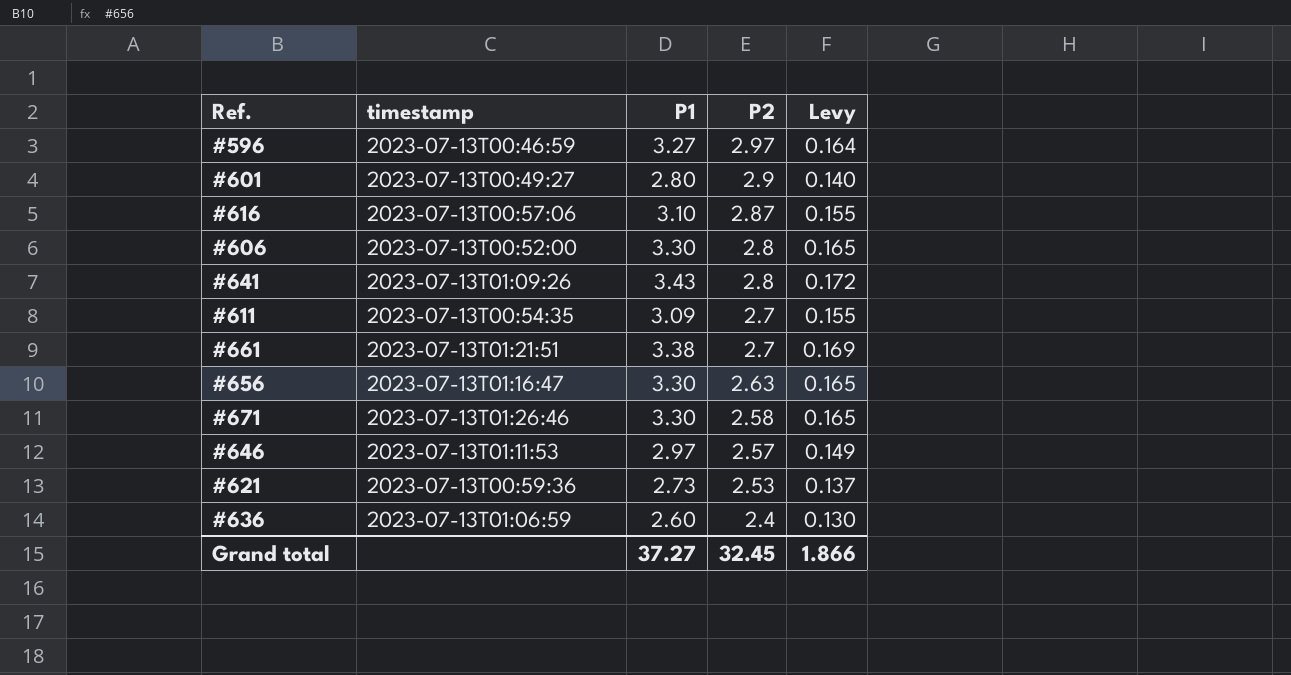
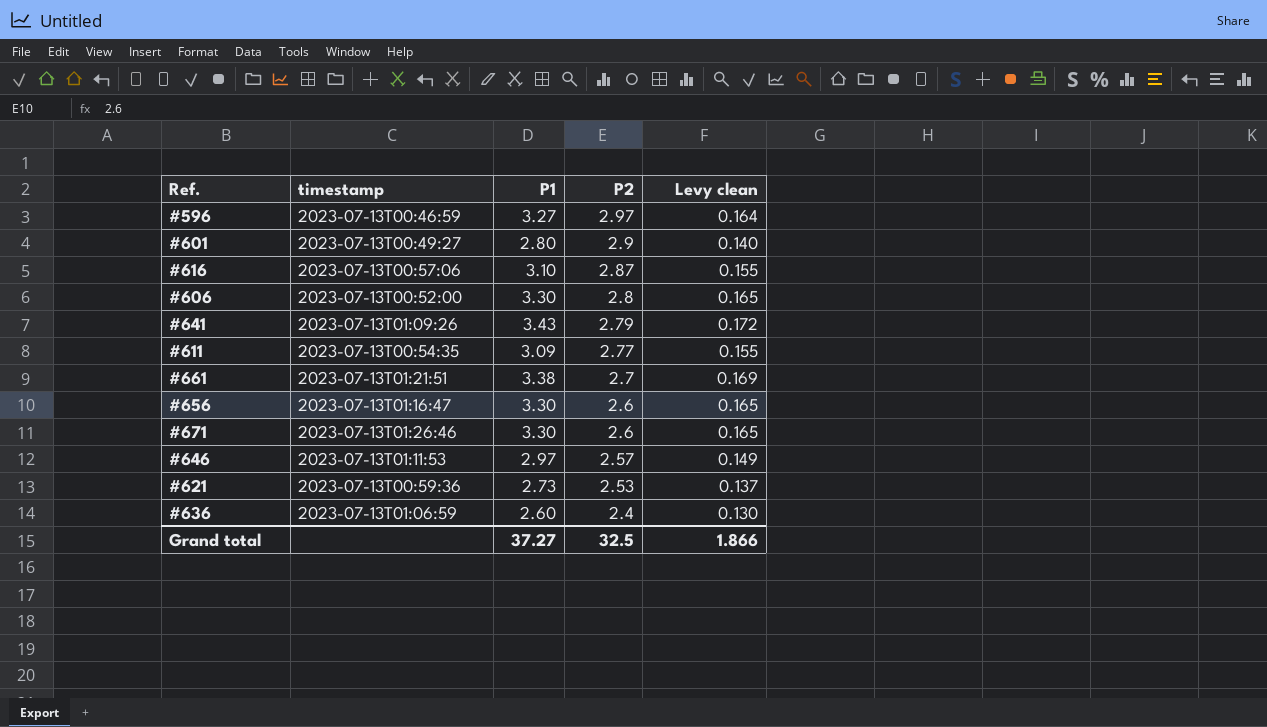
column name: Levy -> Levy clean
#641 | P2: 2.8 -> 2.79
#611 | P2: 2.7 -> 2.77
#656 | P2: 2.63 -> 2.6
#671 | P2: 2.58 -> 2.6
Grand total | P2: 32.45 -> 32.5

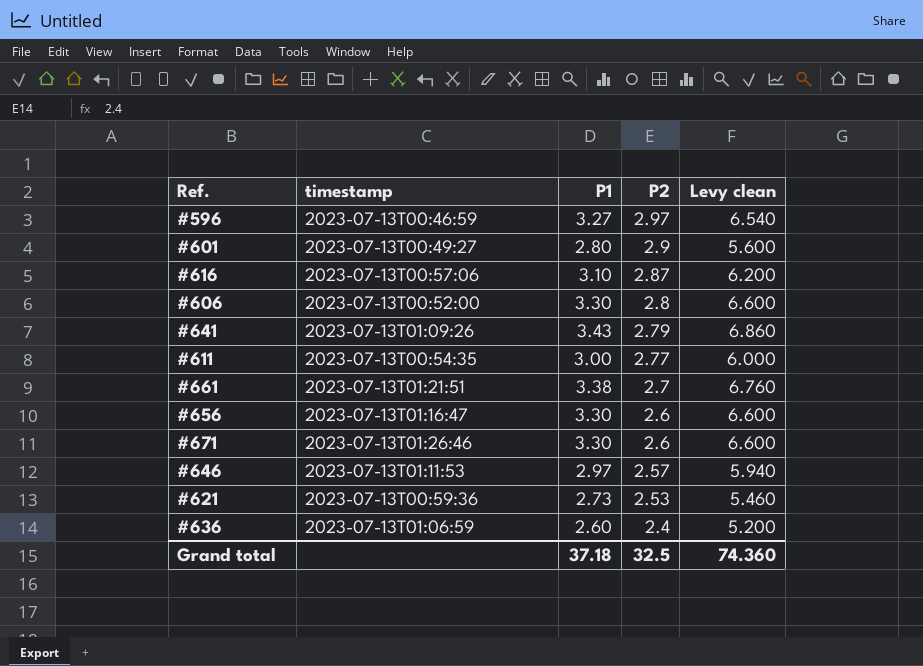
column Levy clean | formula: [P1] * 0.05 -> [P1] * 2
#611 | P1: 3.09 -> 3.00
Grand total | P1: 37.27 -> 37.18
Grand total | Levy clean: 1.866 -> 74.360

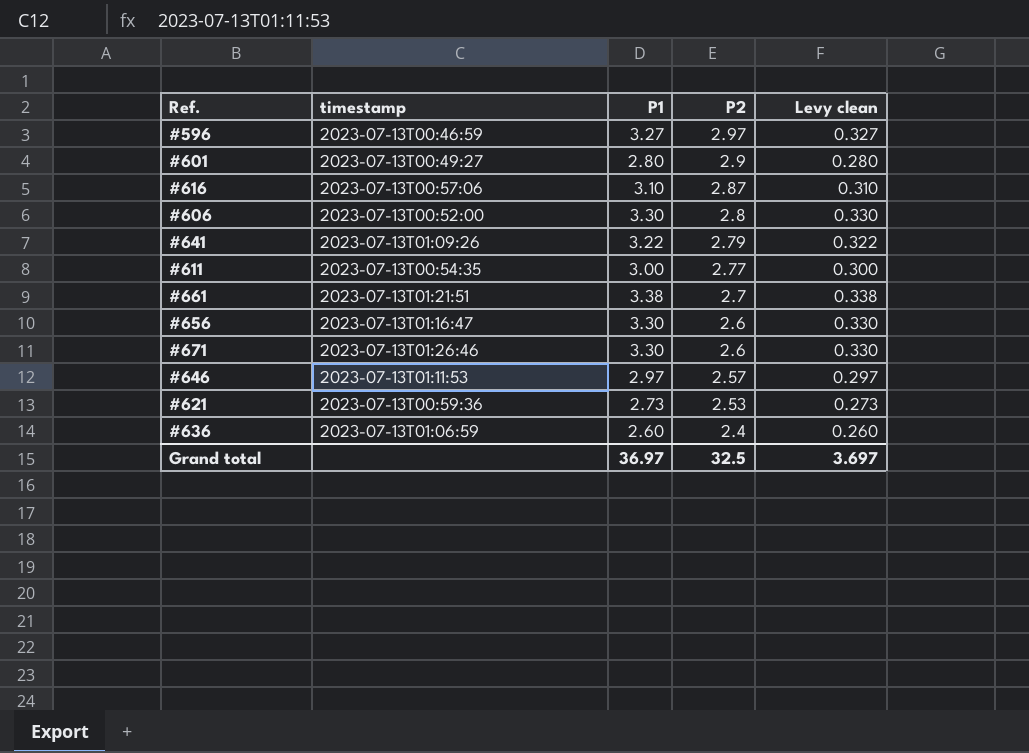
column Levy clean | formula: [P1] * 2 -> [P1] * 0.1
#641 | P1: 3.43 -> 3.22
Grand total | P1: 37.18 -> 36.97
Grand total | Levy clean: 74.360 -> 3.697

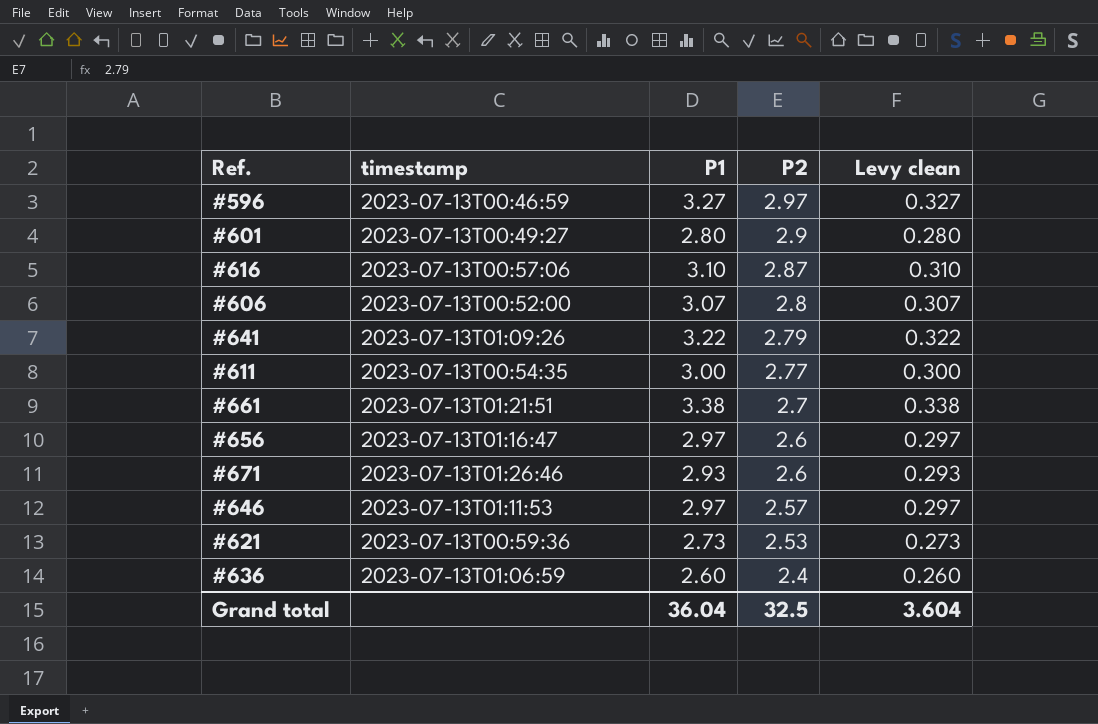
#606 | P1: 3.30 -> 3.07
#606 | Levy clean: 0.330 -> 0.307
#656 | P1: 3.30 -> 2.97
#656 | Levy clean: 0.330 -> 0.297
#671 | P1: 3.30 -> 2.93
#671 | Levy clean: 0.330 -> 0.293
Grand total | P1: 36.97 -> 36.04
Grand total | Levy clean: 3.697 -> 3.604

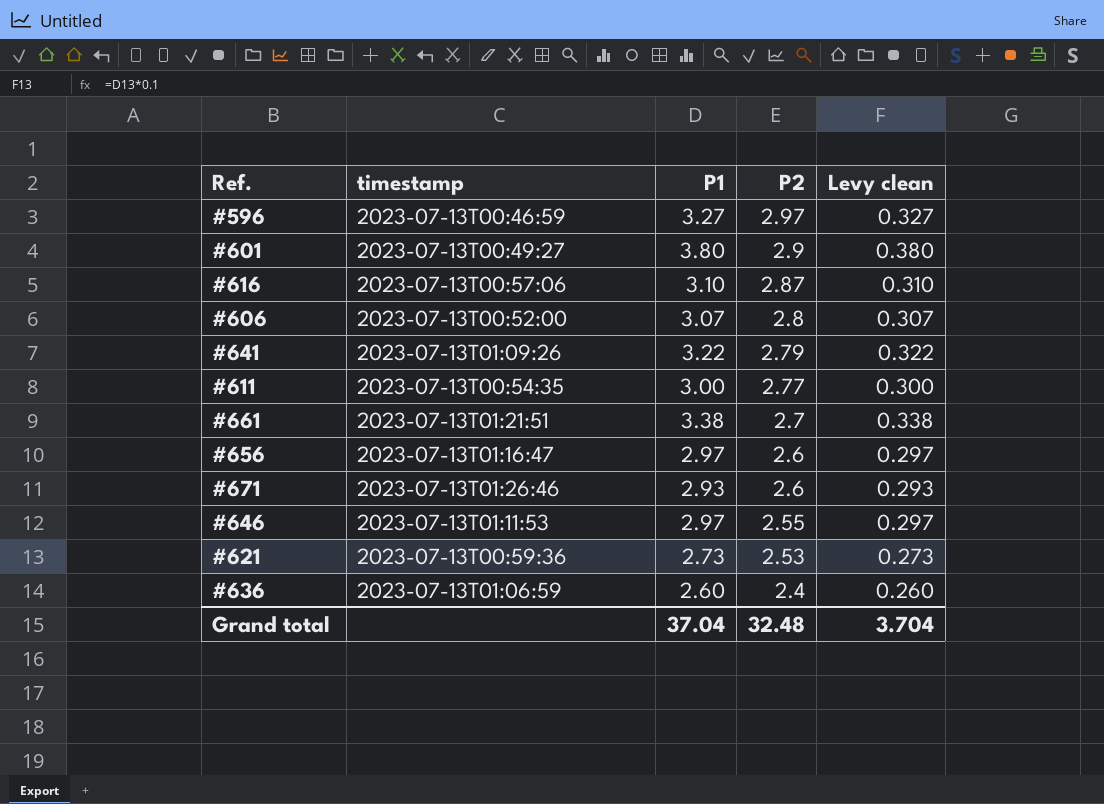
#601 | P1: 2.80 -> 3.80
#601 | Levy clean: 0.280 -> 0.380
#646 | P2: 2.57 -> 2.55
Grand total | P1: 36.04 -> 37.04
Grand total | P2: 32.5 -> 32.48
Grand total | Levy clean: 3.604 -> 3.704

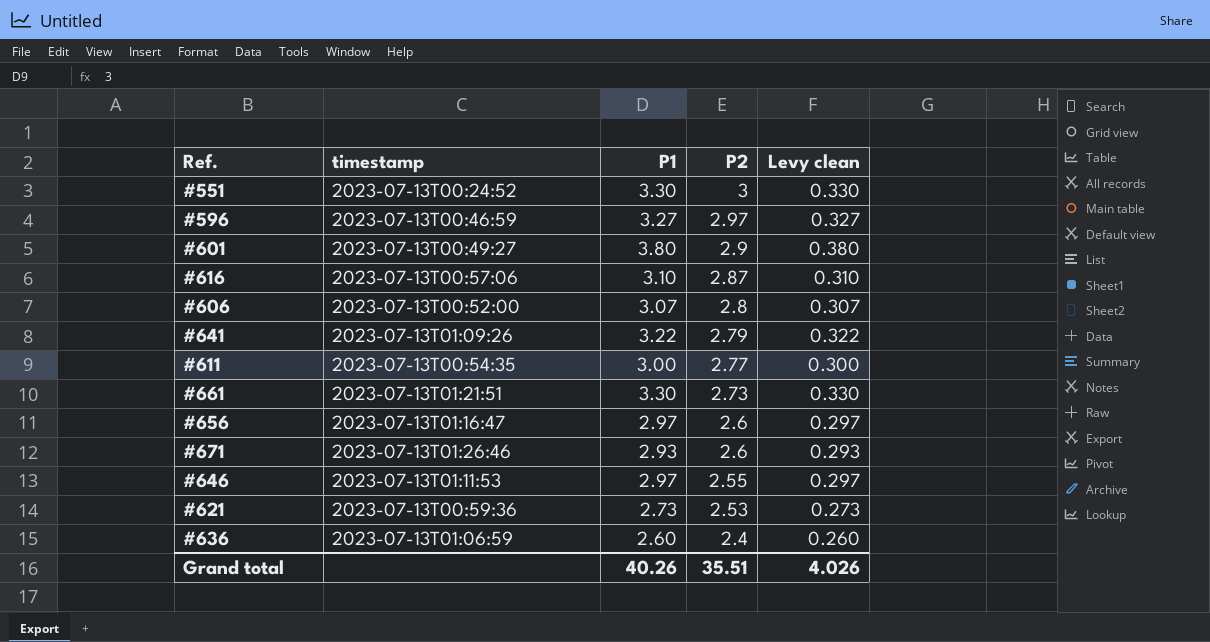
row #551: none -> 2023-07-13T00:24:52 | 3.30 | 3 | 0.330
#661 | P1: 3.38 -> 3.30
#661 | P2: 2.7 -> 2.73
#661 | Levy clean: 0.338 -> 0.330
Grand total | P1: 37.04 -> 40.26
Grand total | P2: 32.48 -> 35.51
Grand total | Levy clean: 3.704 -> 4.026

